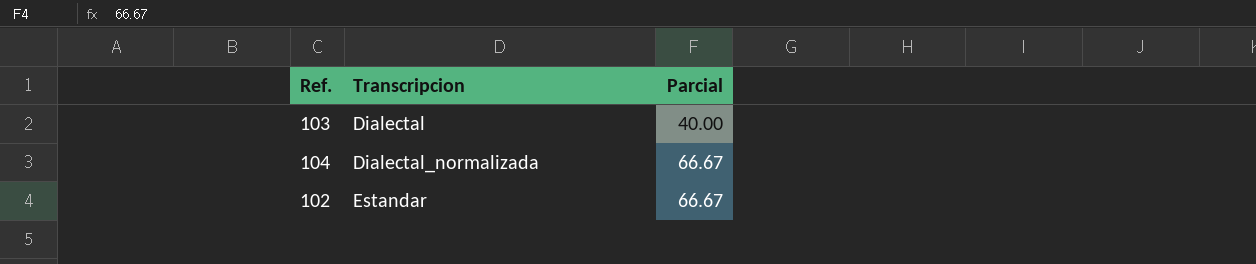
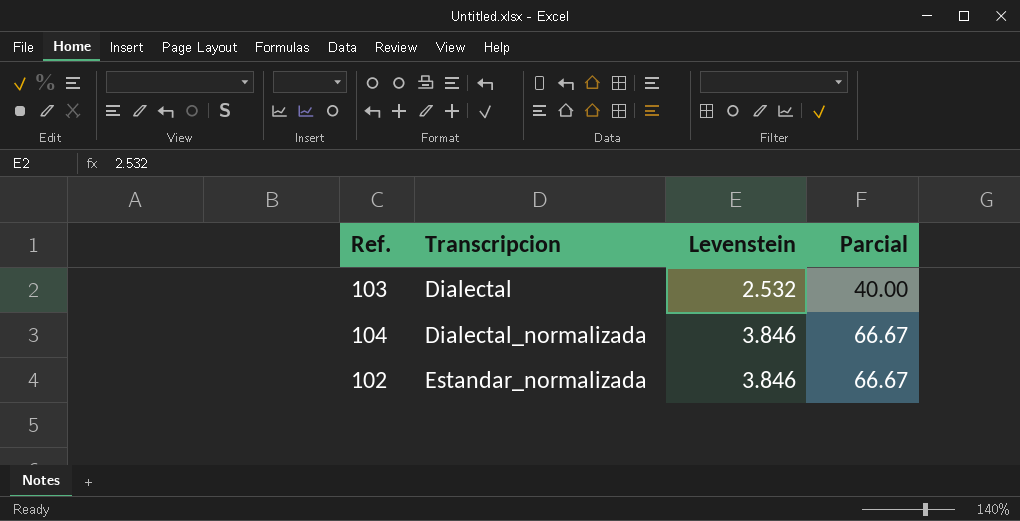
column Levenstein | position: none -> 3
102 | Transcripcion: Estandar -> Estandar_normalizada

